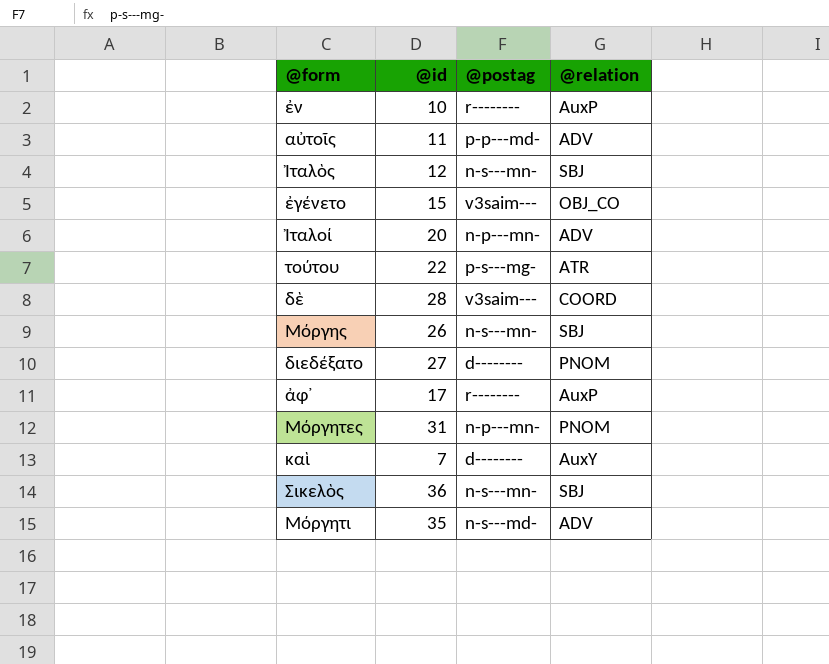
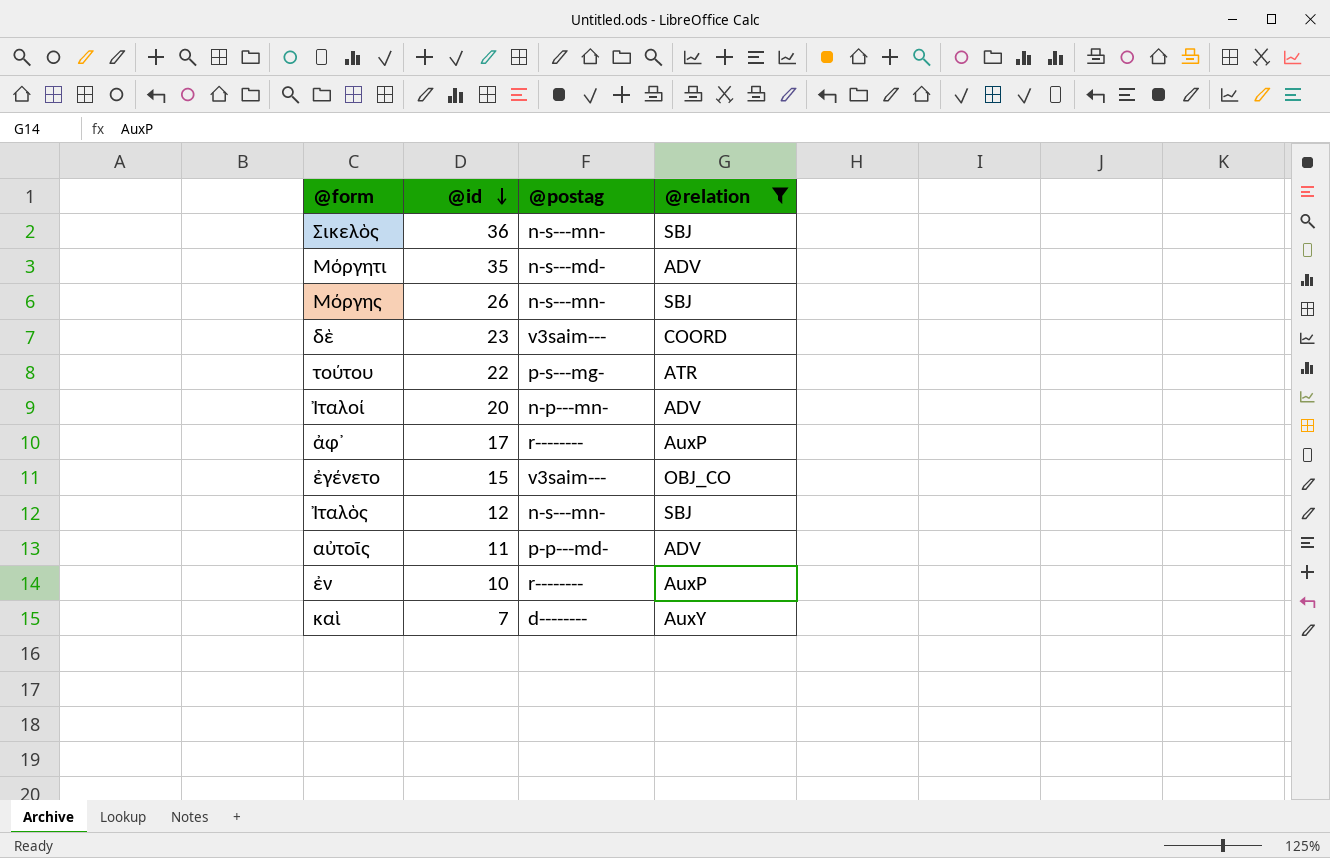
filter: none -> @relation != PNOM
row order: none -> @id descending
δὲ | @id: 28 -> 23

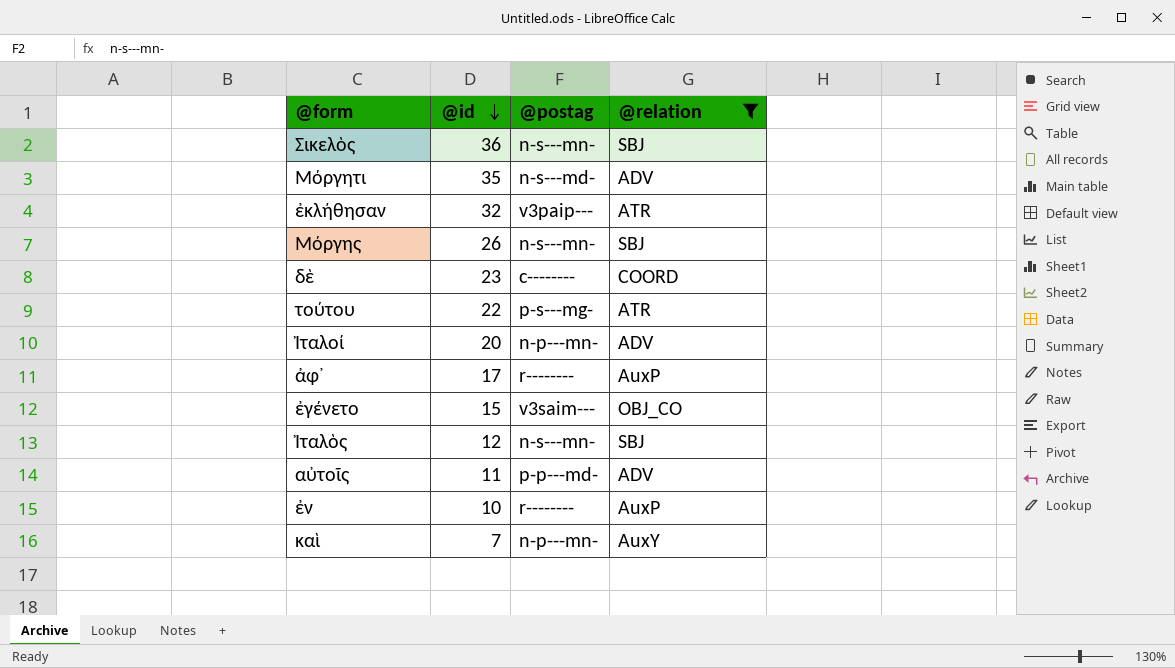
row ἐκλήθησαν: none -> 32 | v3paip--- | ATR
δὲ | @postag: v3saim--- -> c--------
καὶ | @postag: d-------- -> n-p---mn-

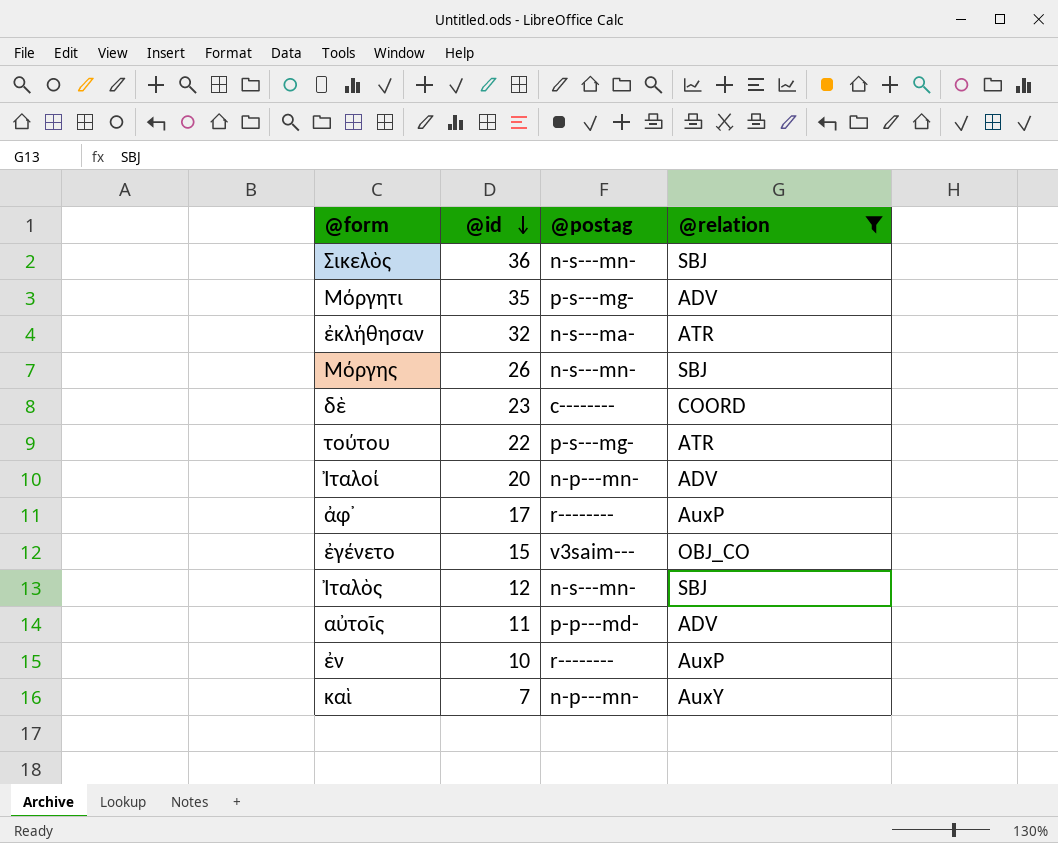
Μόργητι | @postag: n-s---md- -> p-s---mg-
ἐκλήθησαν | @postag: v3paip--- -> n-s---ma-

